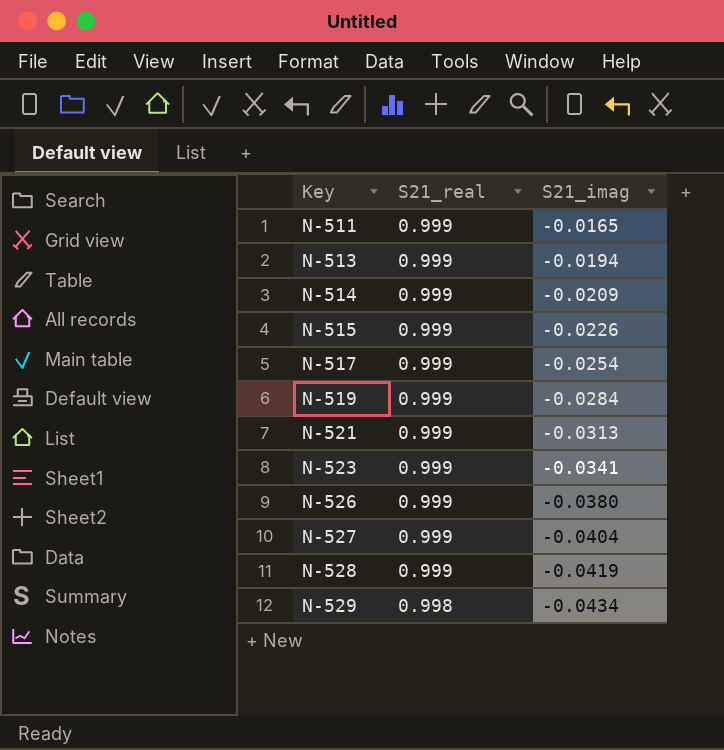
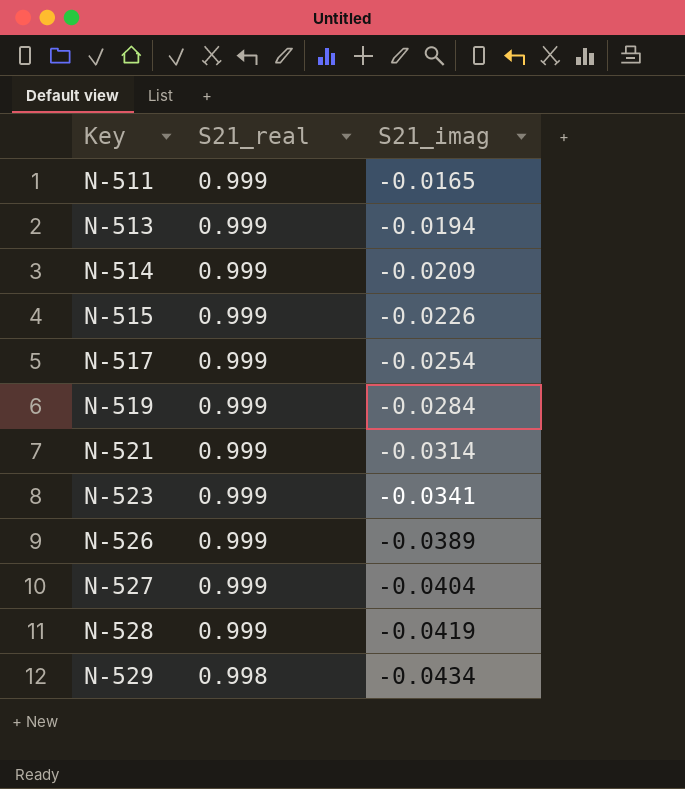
N-521 | S21_imag: -0.0313 -> -0.0314
N-526 | S21_imag: -0.0380 -> -0.0389

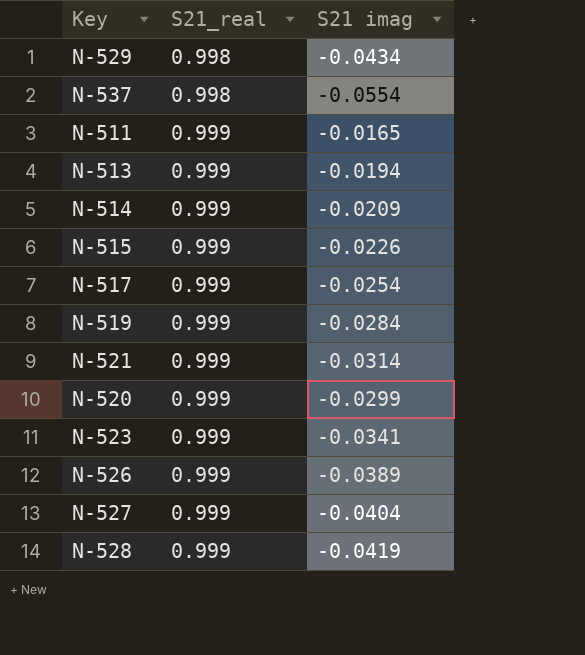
row order: Key ascending -> S21_real ascending
column name: S21_imag -> S21 imag
row N-537: none -> 0.998 | -0.0554
row N-520: none -> 0.999 | -0.0299

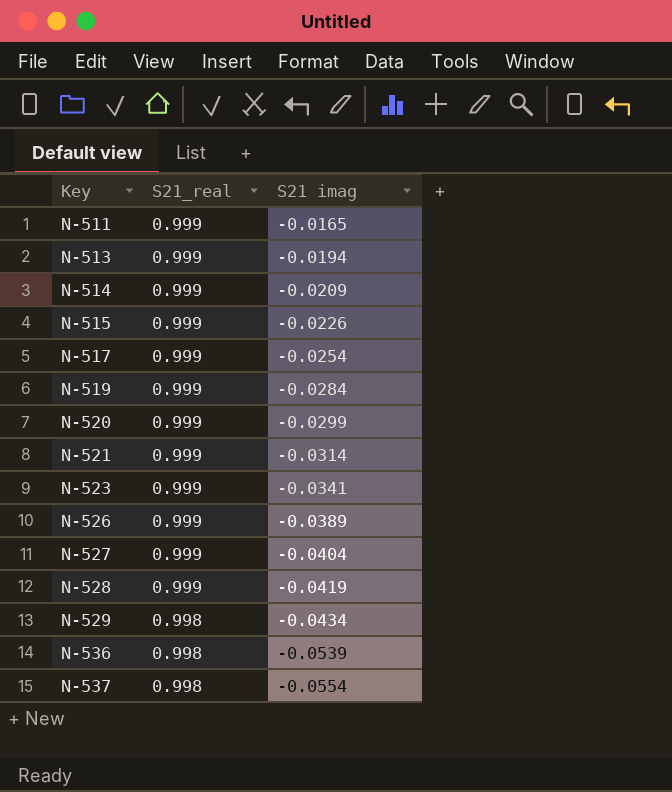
row order: S21_real ascending -> Key ascending
row N-536: none -> 0.998 | -0.0539

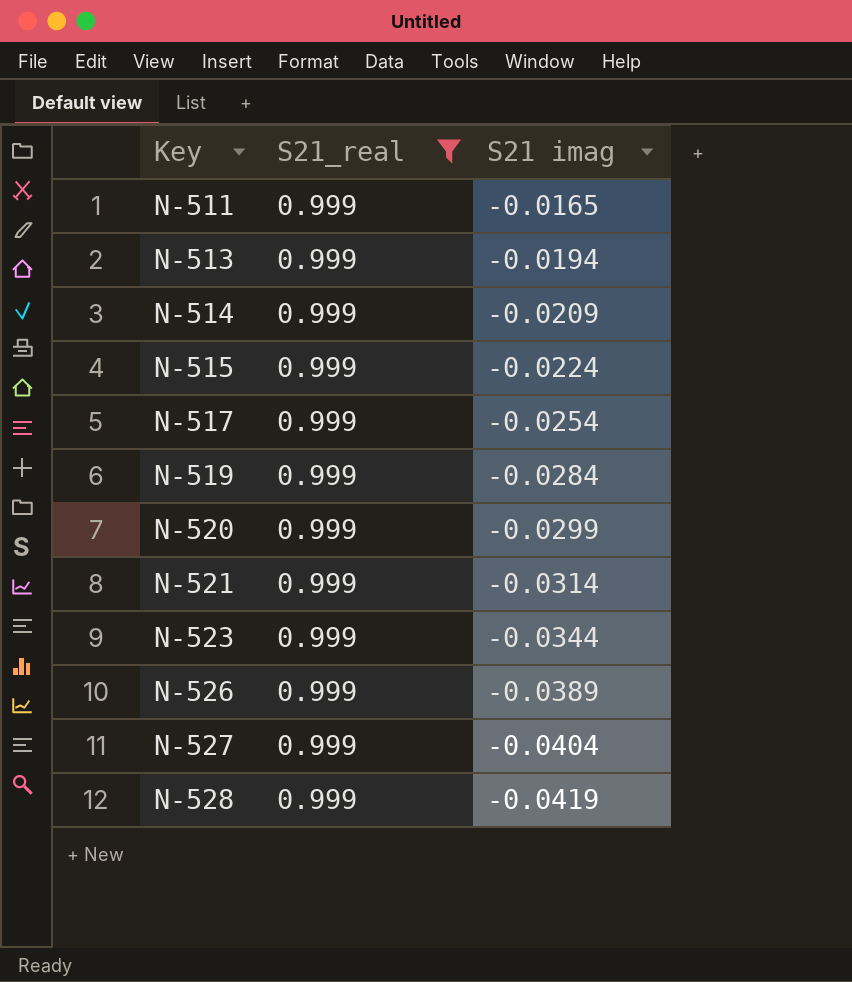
filter: none -> S21_real = 0.999
N-515 | S21 imag: -0.0226 -> -0.0224
N-523 | S21 imag: -0.0341 -> -0.0344

